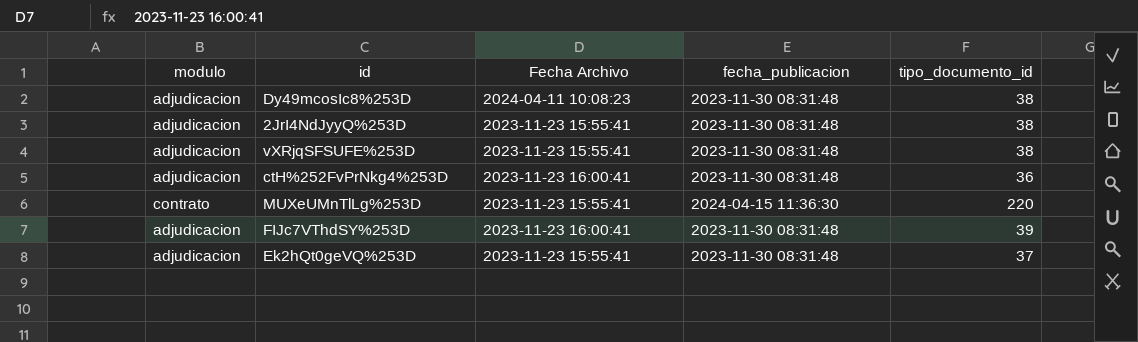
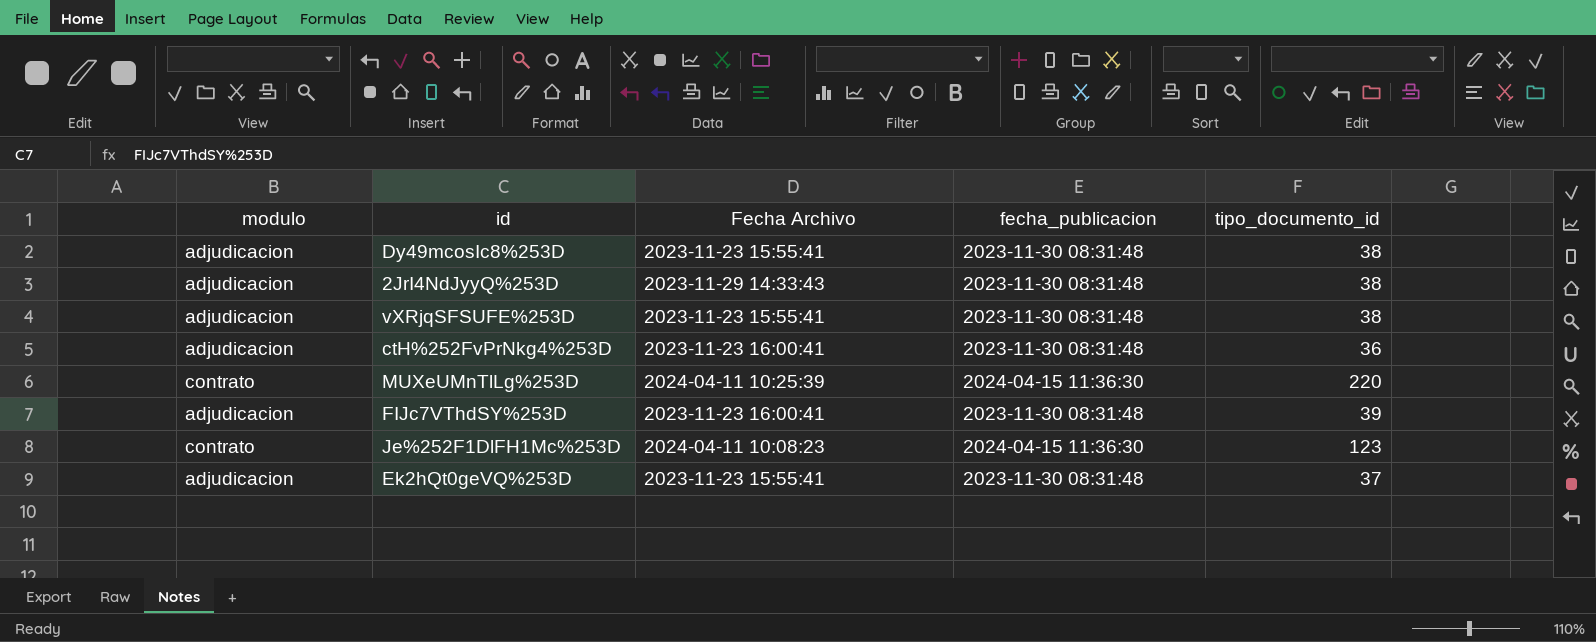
Dy49mcosIc8%253D | Fecha Archivo: 2024-04-11 10:08:23 -> 2023-11-23 15:55:41
2JrI4NdJyyQ%253D | Fecha Archivo: 2023-11-23 15:55:41 -> 2023-11-29 14:33:43
MUXeUMnTlLg%253D | Fecha Archivo: 2023-11-23 15:55:41 -> 2024-04-11 10:25:39
row Je%252F1DlFH1Mc%253D: none -> contrato | 2024-04-11 10:08:23 | 2024-04-15 11:36:30 | 123

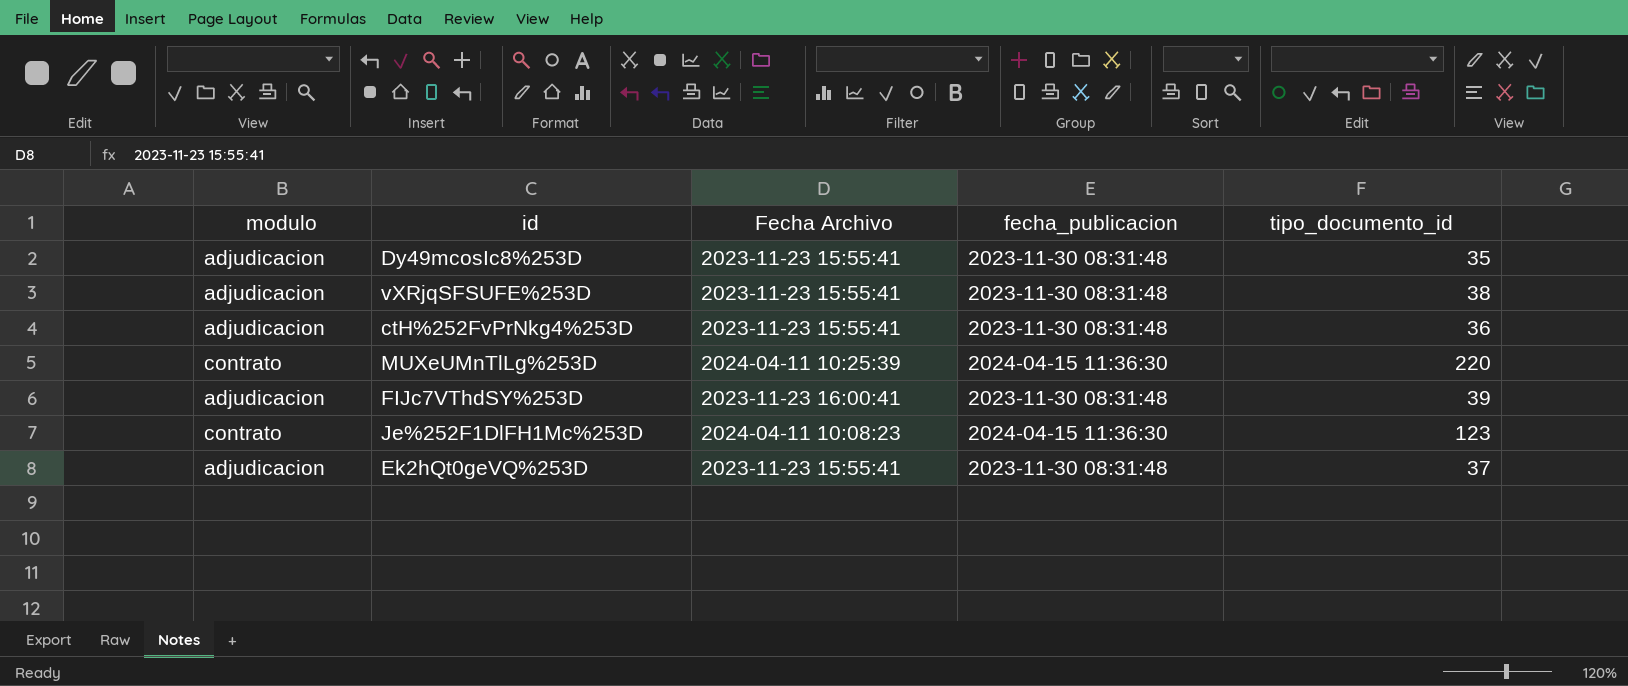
row 2JrI4NdJyyQ%253D: adjudicacion | 2023-11-29 14:33:43 | 2023-11-30 08:31:48 | 38 -> none
Dy49mcosIc8%253D | tipo_documento_id: 38 -> 35
ctH%252FvPrNkg4%253D | Fecha Archivo: 2023-11-23 16:00:41 -> 2023-11-23 15:55:41

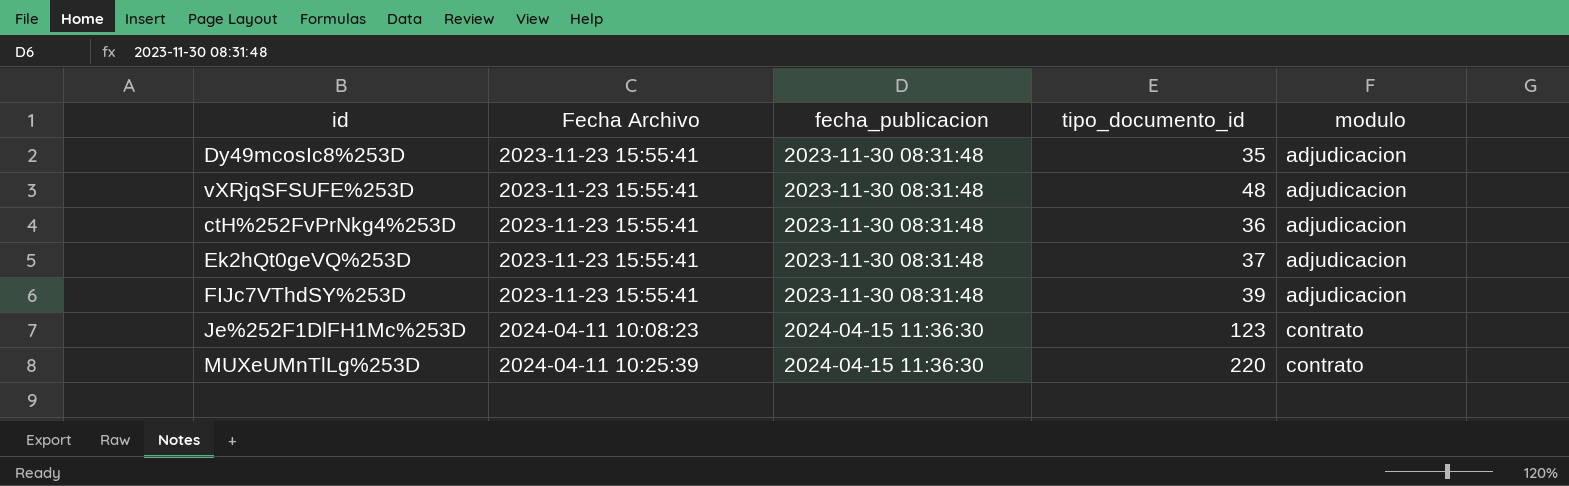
row order: none -> Fecha Archivo ascending
column modulo | position: 1 -> 5
vXRjqSFSUFE%253D | tipo_documento_id: 38 -> 48
FIJc7VThdSY%253D | Fecha Archivo: 2023-11-23 16:00:41 -> 2023-11-23 15:55:41

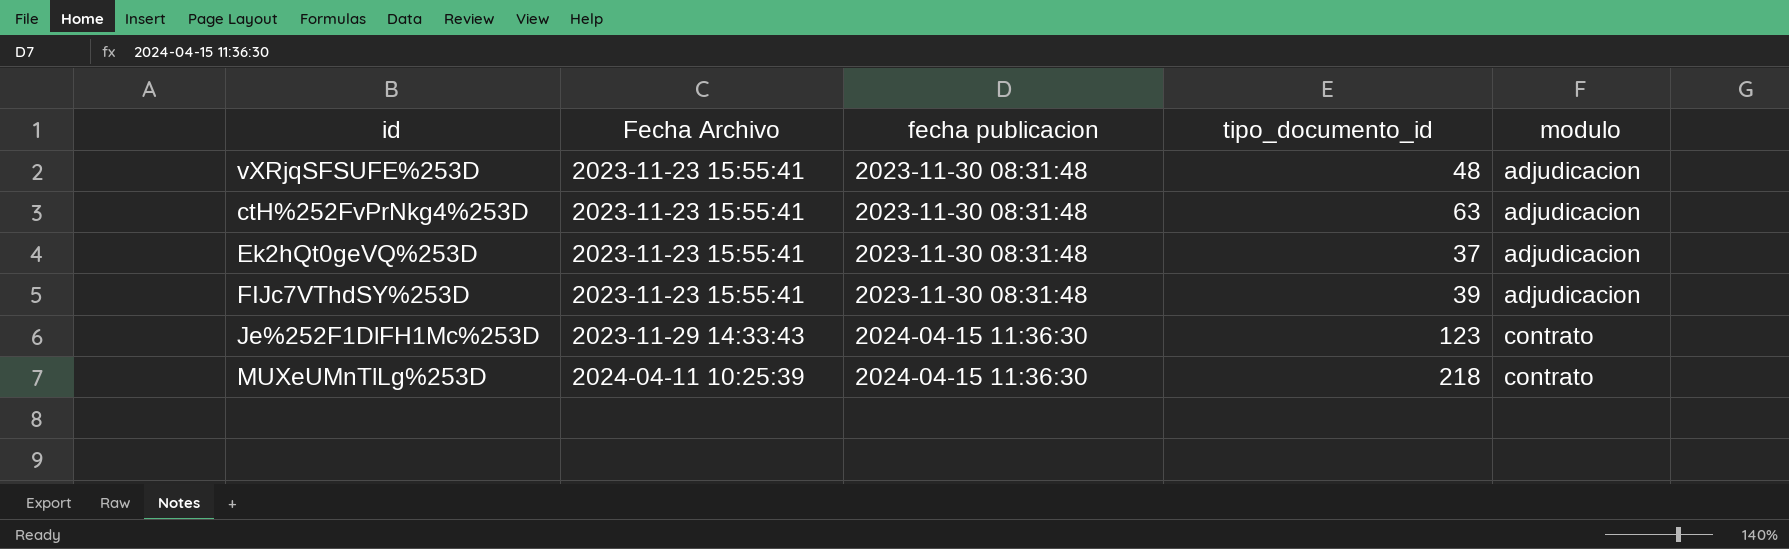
column name: fecha_publicacion -> fecha publicacion
row Dy49mcosIc8%253D: 2023-11-23 15:55:41 | 2023-11-30 08:31:48 | 35 | adjudicacion -> none
ctH%252FvPrNkg4%253D | tipo_documento_id: 36 -> 63
Je%252F1DlFH1Mc%253D | Fecha Archivo: 2024-04-11 10:08:23 -> 2023-11-29 14:33:43
MUXeUMnTlLg%253D | tipo_documento_id: 220 -> 218

